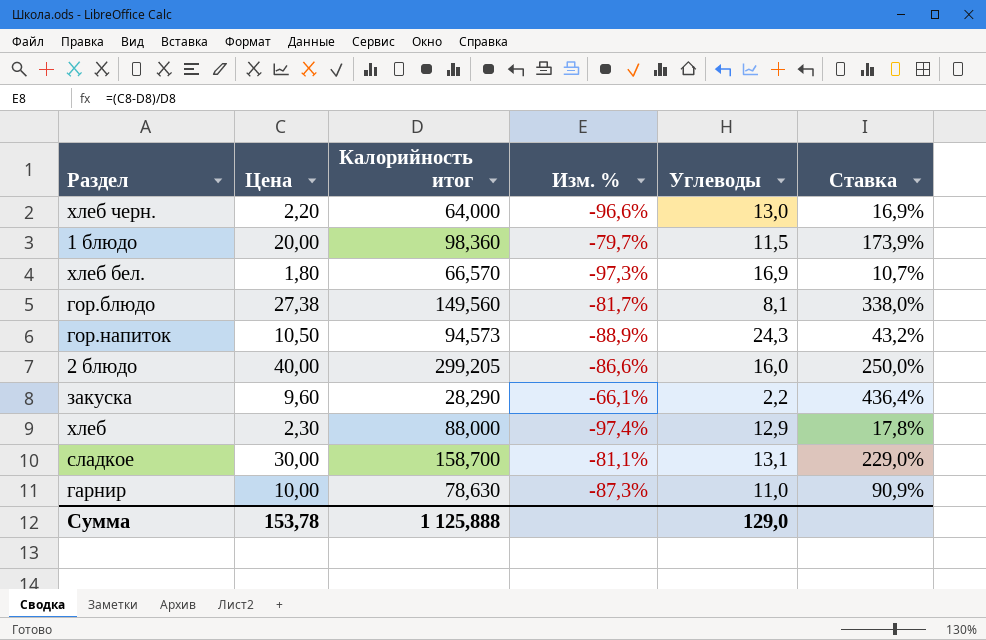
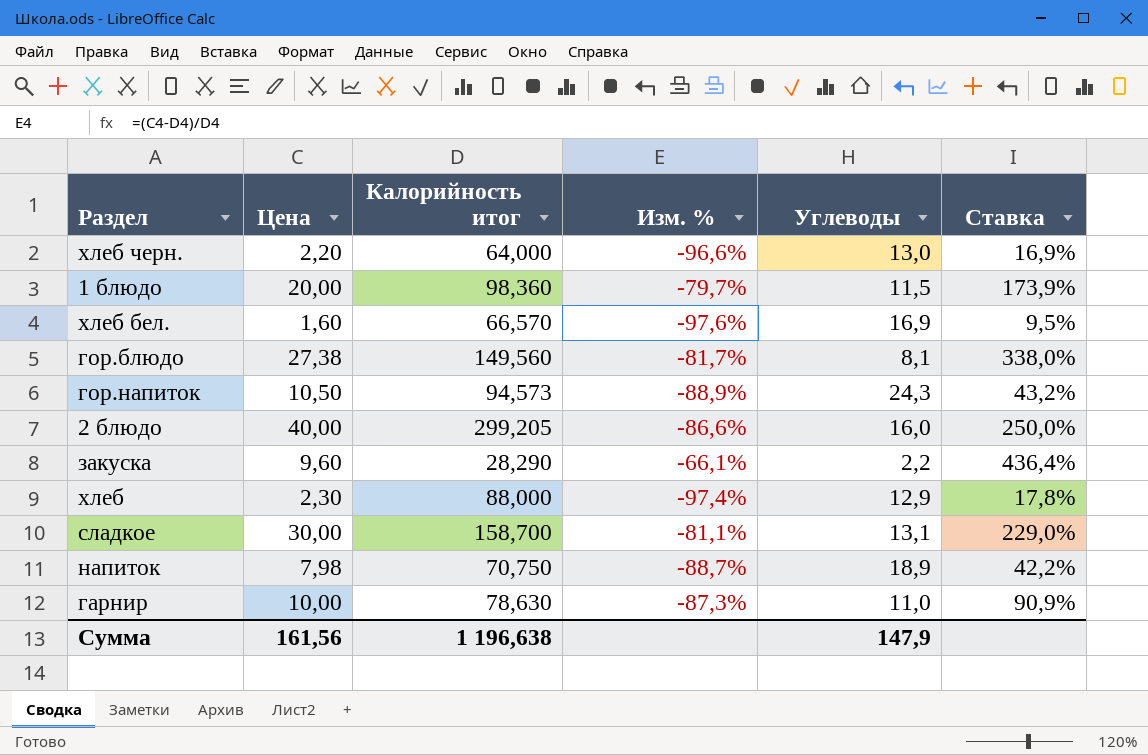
хлеб бел. | Цена: 1,80 -> 1,60
хлеб бел. | Изм. %: -97,3% -> -97,6%
хлеб бел. | Ставка: 10,7% -> 9,5%
row напиток: none -> 7,98 | 70,750 | -88,7% | 18,9 | 42,2%
Сумма | Цена: 153,78 -> 161,56
Сумма | Калорийность итог: 1 125,888 -> 1 196,638
Сумма | Углеводы: 129,0 -> 147,9

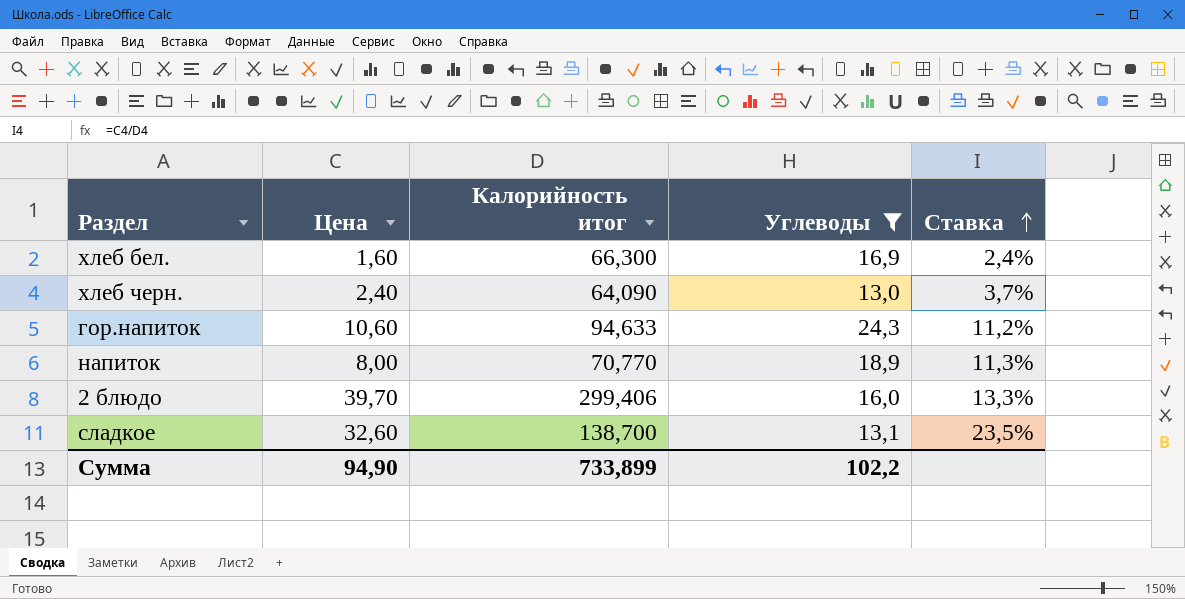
filter: none -> Углеводы >= 13,0
row order: none -> Ставка ascending
column Изм. % | formula: ([Цена] - [Калорийность итог]) / [Калорийность итог] -> none
column Ставка | formula: [Цена] / [Углеводы] -> [Цена] / [Калорийность итог]
хлеб бел. | Калорийность итог: 66,570 -> 66,300
хлеб черн. | Цена: 2,20 -> 2,40
хлеб черн. | Калорийность итог: 64,000 -> 64,090
гор.напиток | Цена: 10,50 -> 10,60
гор.напиток | Калорийность итог: 94,573 -> 94,633
напиток | Цена: 7,98 -> 8,00
напиток | Калорийность итог: 70,750 -> 70,770
2 блюдо | Цена: 40,00 -> 39,70
2 блюдо | Калорийность итог: 299,205 -> 299,406
сладкое | Цена: 30,00 -> 32,60
сладкое | Калорийность итог: 158,700 -> 138,700
Сумма | Цена: 161,56 -> 94,90
Сумма | Калорийность итог: 1 196,638 -> 733,899
Сумма | Углеводы: 147,9 -> 102,2

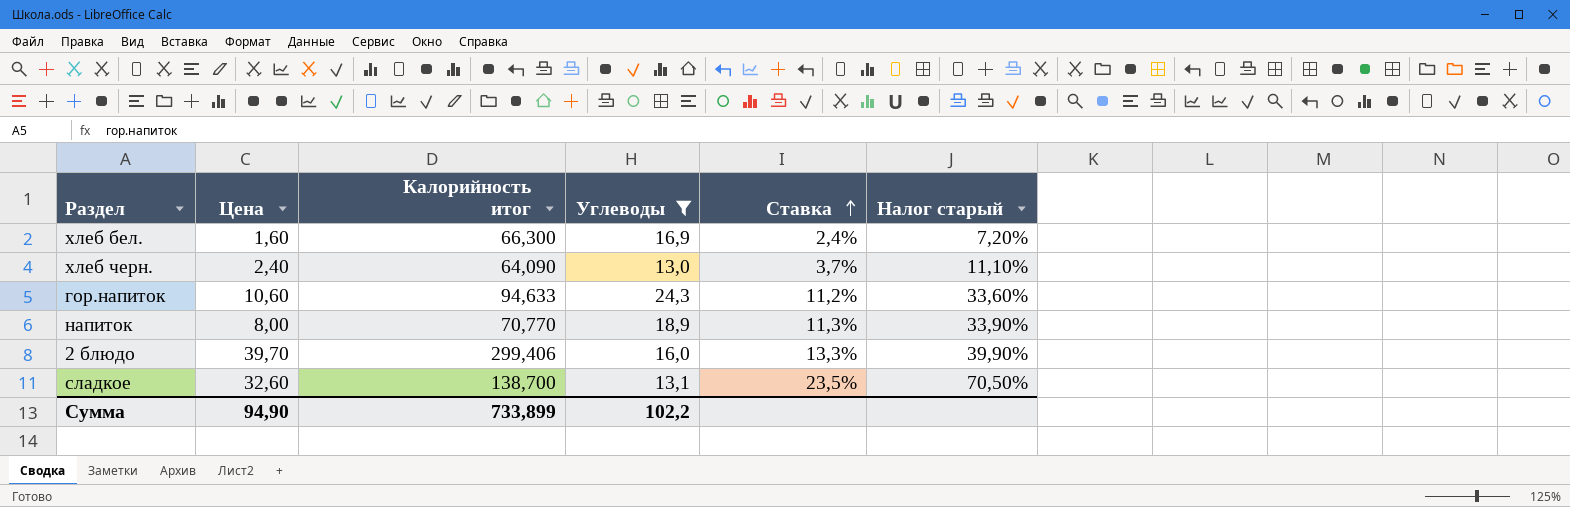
column Налог старый | formula: none -> [Ставка] * 3

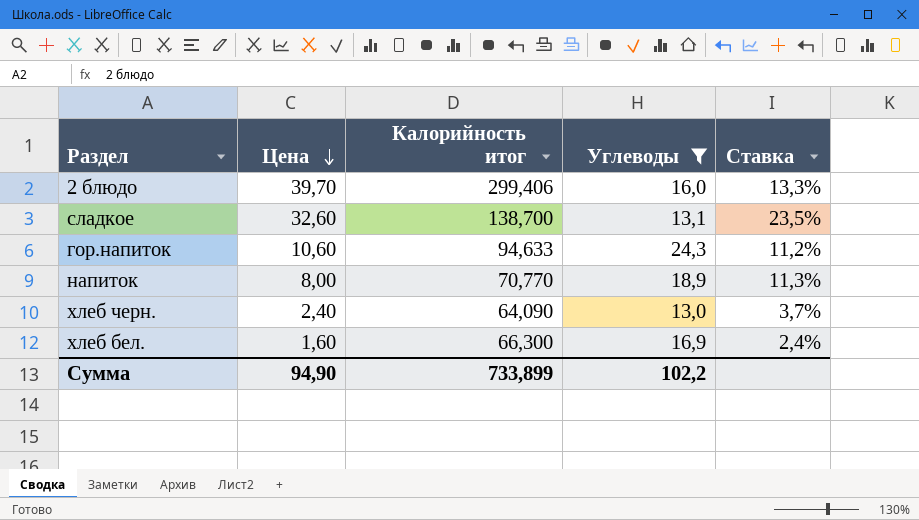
row order: Ставка ascending -> Цена descending
column Налог старый | formula: [Ставка] * 3 -> none

